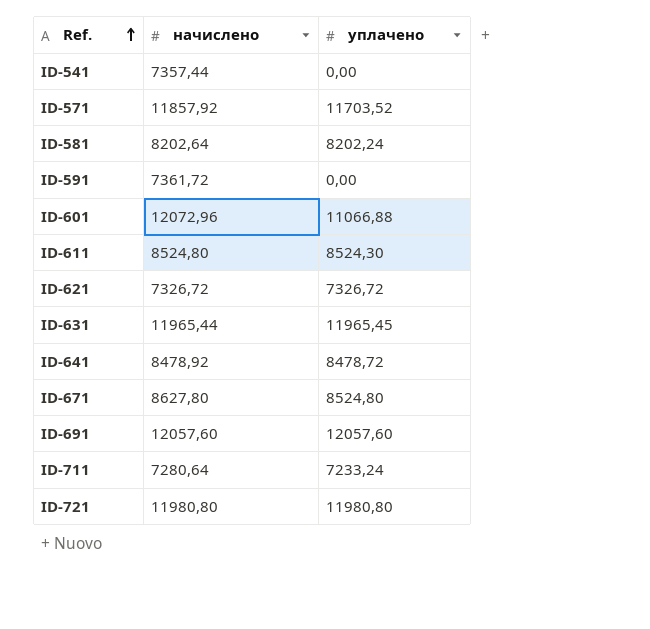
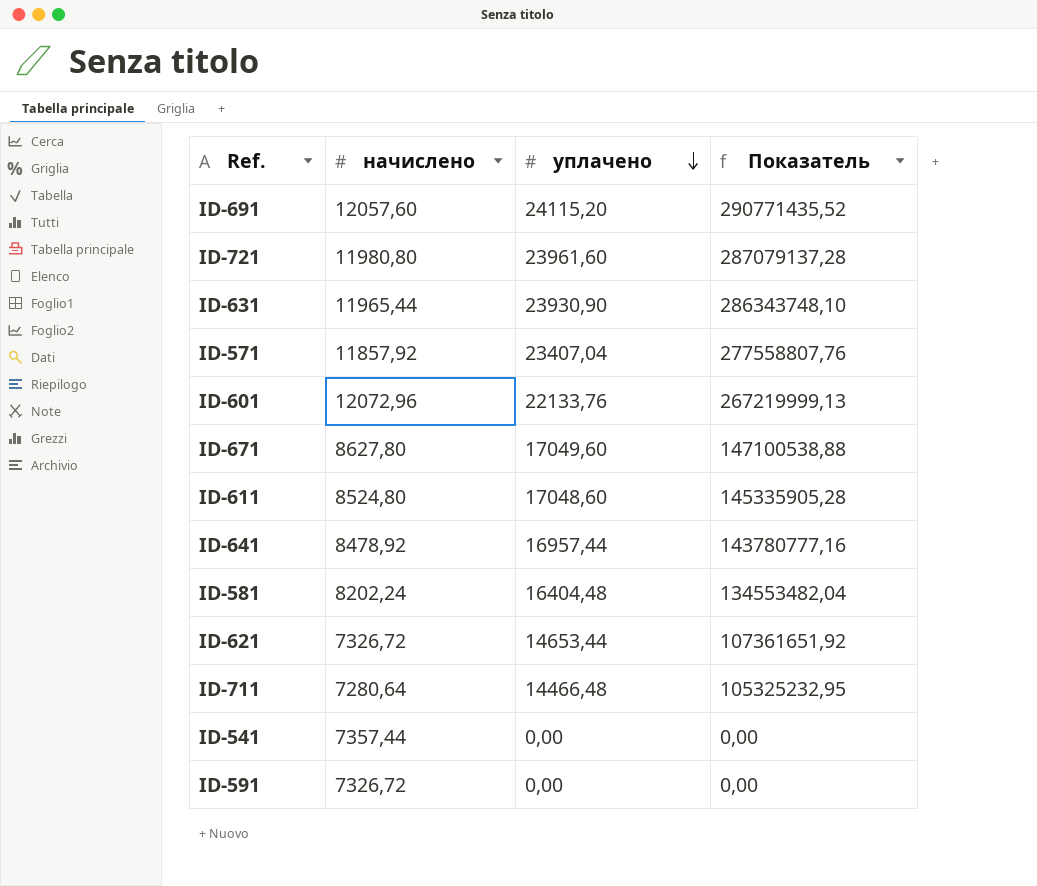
row order: Ref. ascending -> уплачено descending
column Показатель | formula: none -> [начислено] * [уплачено]
ID-691 | уплачено: 12057,60 -> 24115,20
ID-721 | уплачено: 11980,80 -> 23961,60
ID-631 | уплачено: 11965,45 -> 23930,90
ID-571 | уплачено: 11703,52 -> 23407,04
ID-601 | уплачено: 11066,88 -> 22133,76
ID-671 | уплачено: 8524,80 -> 17049,60
ID-611 | уплачено: 8524,30 -> 17048,60
ID-641 | уплачено: 8478,72 -> 16957,44
ID-581 | начислено: 8202,64 -> 8202,24
ID-581 | уплачено: 8202,24 -> 16404,48
ID-621 | уплачено: 7326,72 -> 14653,44
ID-711 | уплачено: 7233,24 -> 14466,48
ID-591 | начислено: 7361,72 -> 7326,72

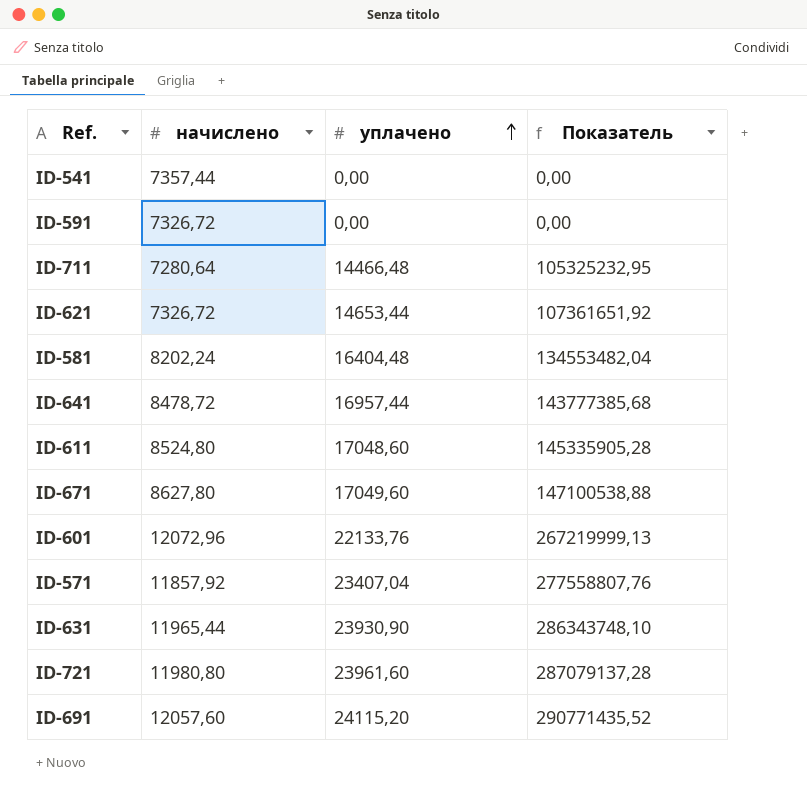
row order: уплачено descending -> уплачено ascending
ID-641 | начислено: 8478,92 -> 8478,72
ID-641 | Показатель: 143780777,16 -> 143777385,68

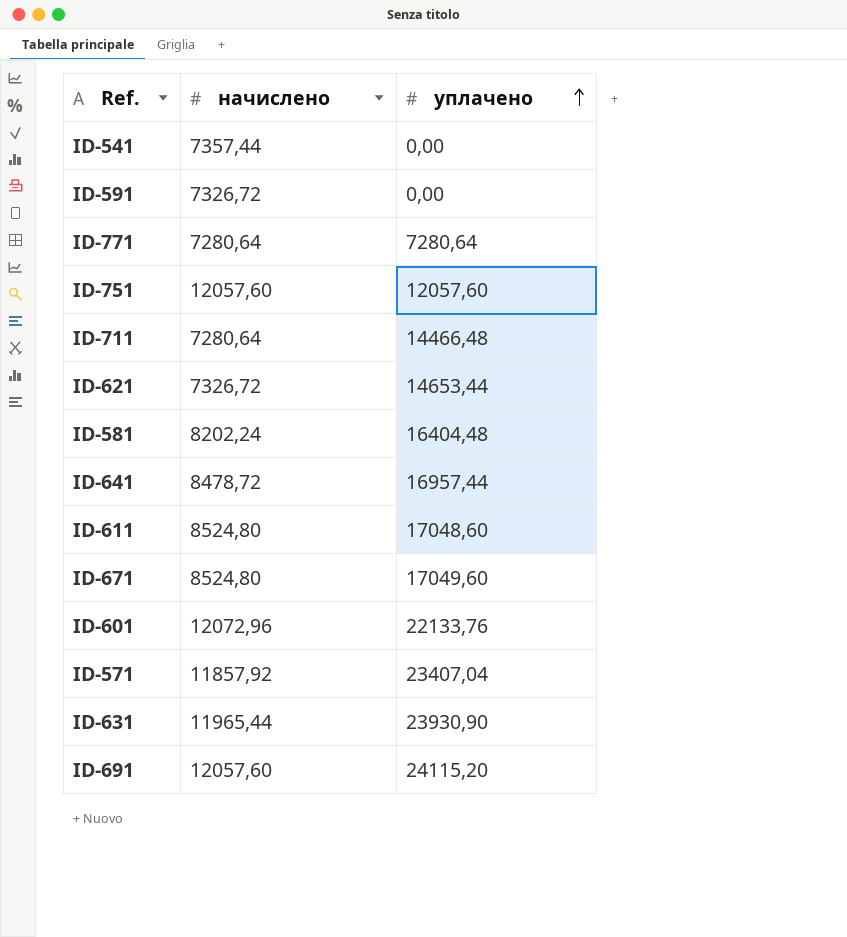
column Показатель | formula: [начислено] * [уплачено] -> none
row ID-721: 11980,80 | 23961,60 | 287079137,28 -> none
row ID-771: none -> 7280,64 | 7280,64
row ID-751: none -> 12057,60 | 12057,60
ID-671 | начислено: 8627,80 -> 8524,80

